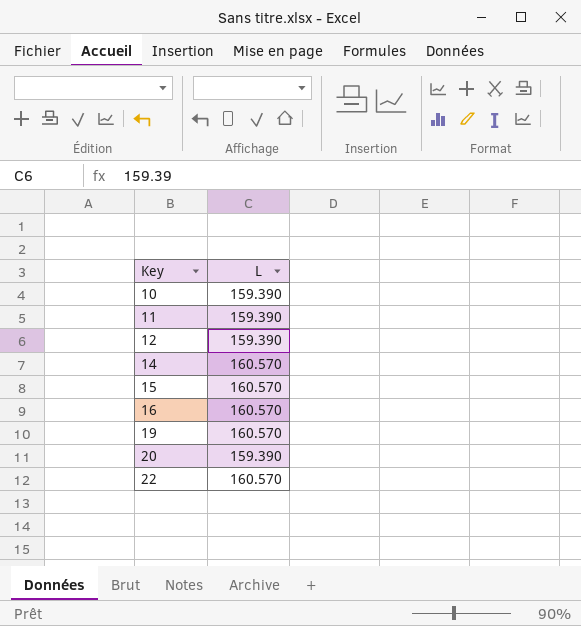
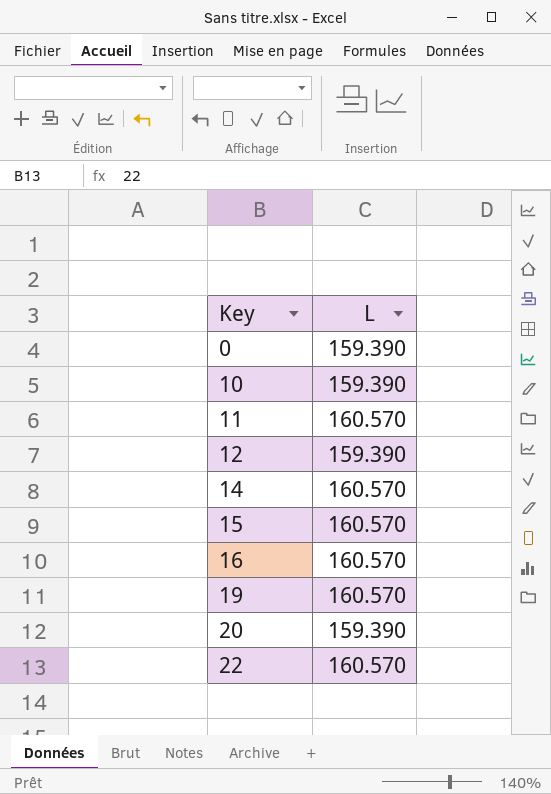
row 0: none -> 159.390
11 | L: 159.390 -> 160.570

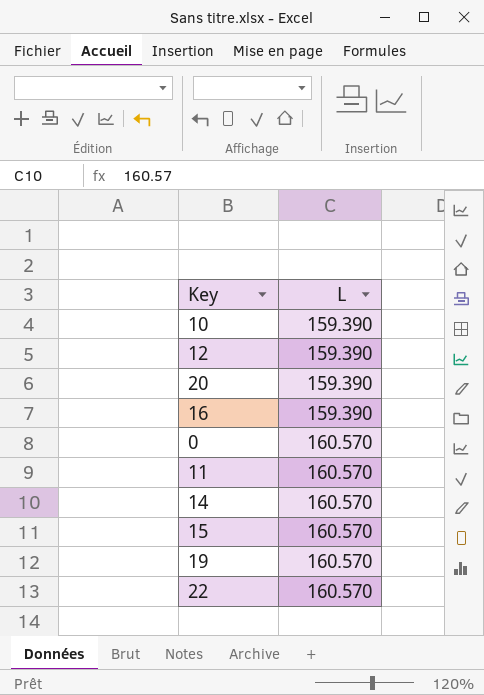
row order: Key ascending -> L ascending
16 | L: 160.570 -> 159.390
0 | L: 159.390 -> 160.570

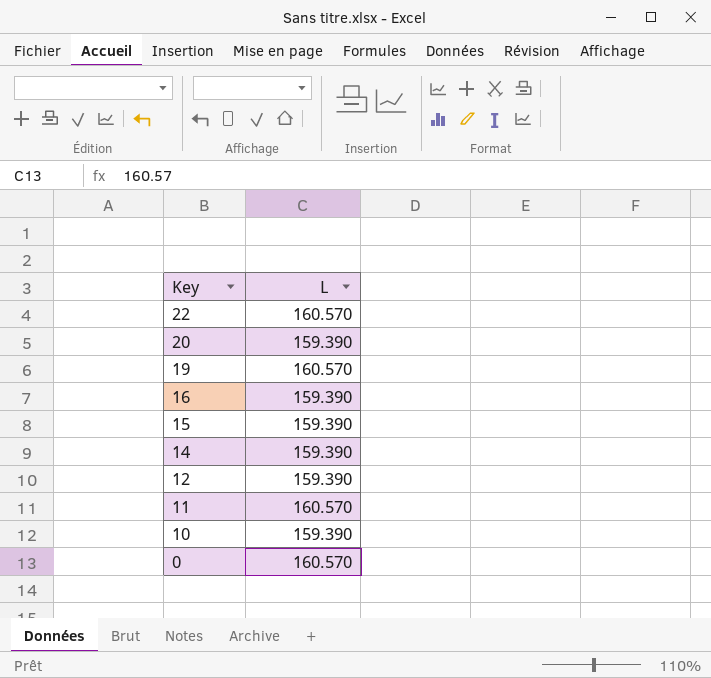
row order: L ascending -> Key descending
15 | L: 160.570 -> 159.390
14 | L: 160.570 -> 159.390

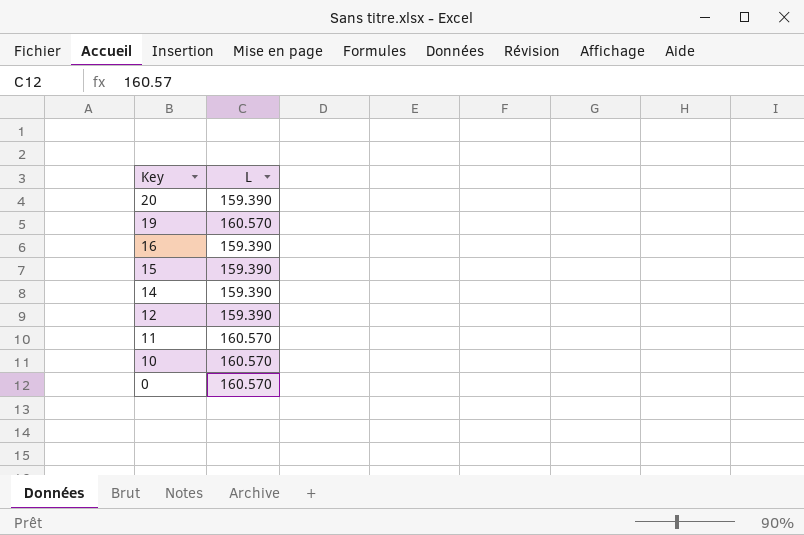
row 22: 160.570 -> none
10 | L: 159.390 -> 160.570

